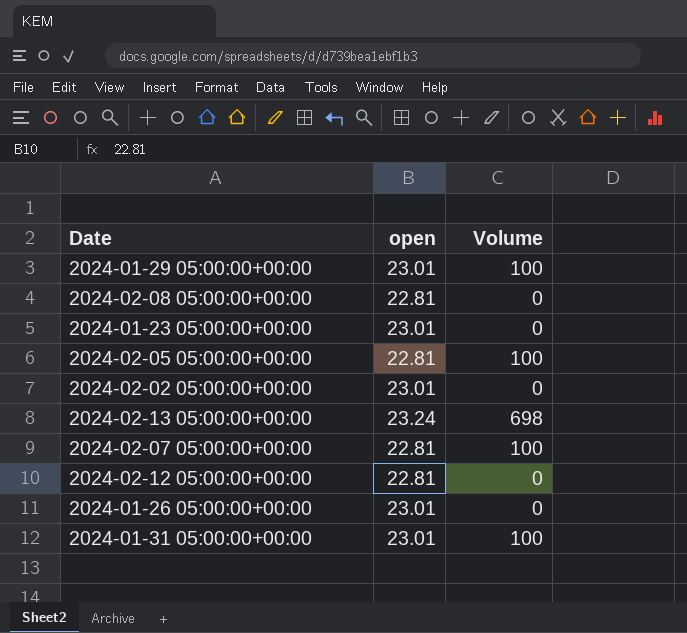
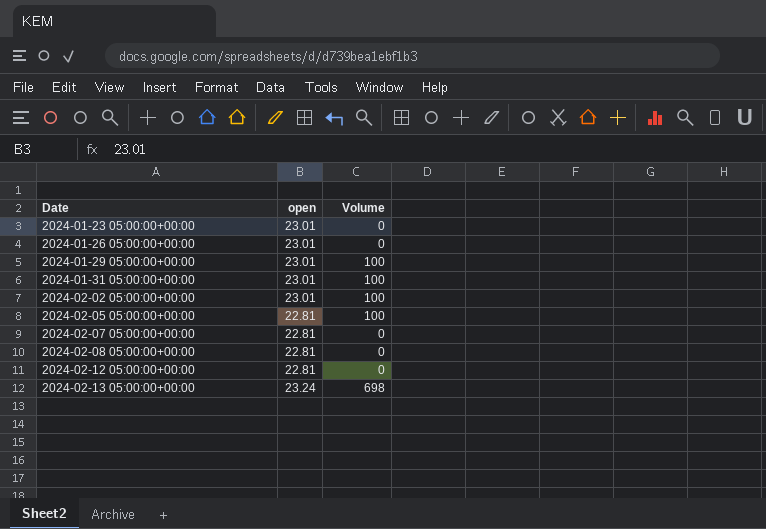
row order: none -> Date ascending
2024-02-02 05:00:00+00:00 | Volume: 0 -> 100
2024-02-07 05:00:00+00:00 | Volume: 100 -> 0

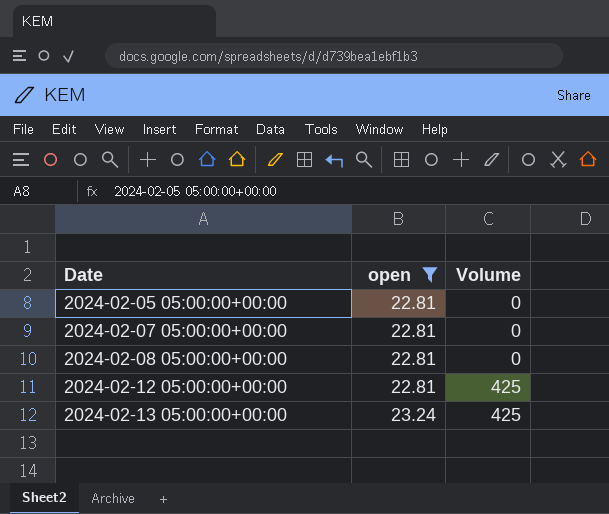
filter: none -> open != 23.01
2024-02-05 05:00:00+00:00 | Volume: 100 -> 0
2024-02-12 05:00:00+00:00 | Volume: 0 -> 425
2024-02-13 05:00:00+00:00 | Volume: 698 -> 425

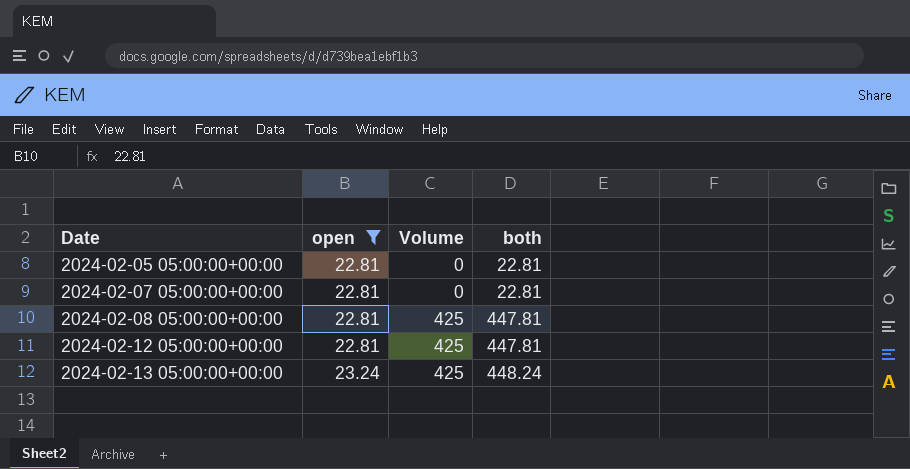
column both | formula: none -> [open] + [Volume]
2024-02-08 05:00:00+00:00 | Volume: 0 -> 425

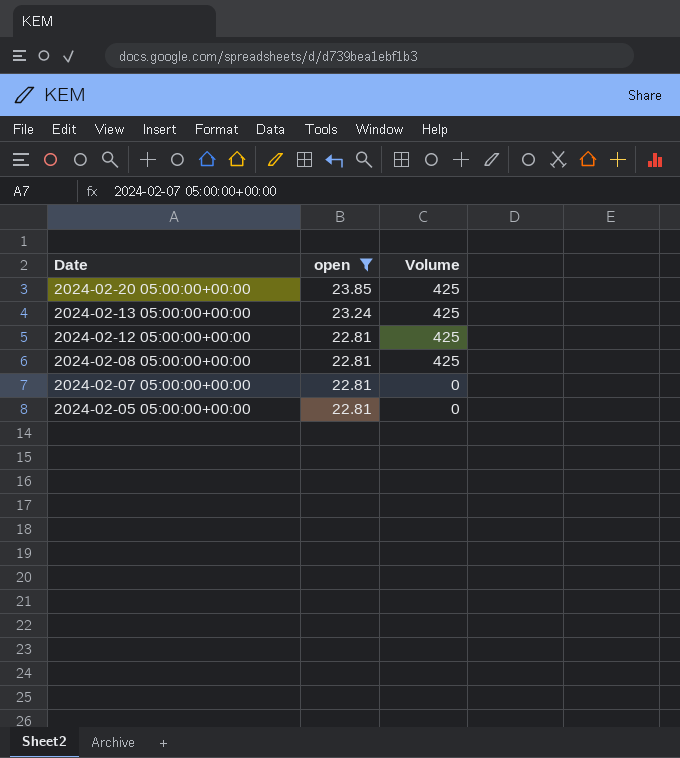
row order: Date ascending -> Date descending
column both | formula: [open] + [Volume] -> none
row 2024-02-20 05:00:00+00:00: none -> 23.85 | 425

